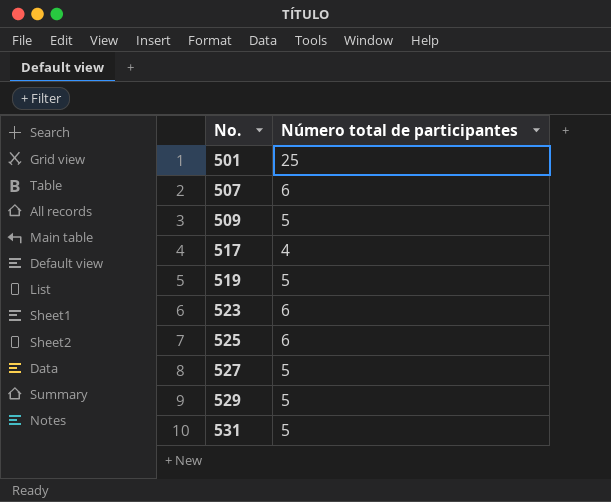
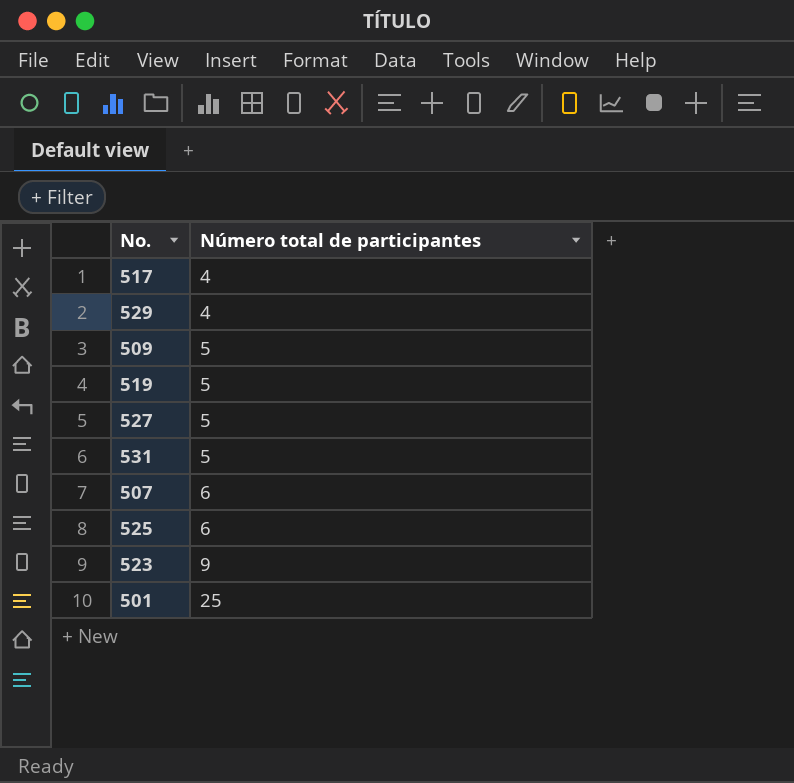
row order: No. ascending -> Número total de participantes ascending
529 | Número total de participantes: 5 -> 4
523 | Número total de participantes: 6 -> 9

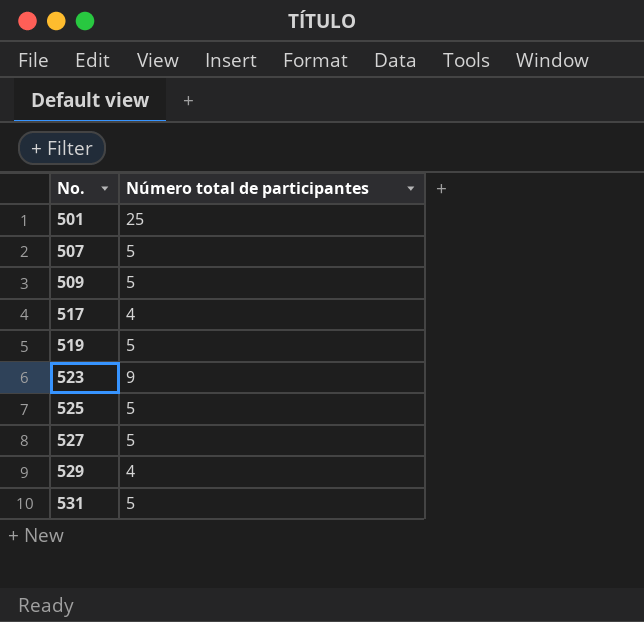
row order: Número total de participantes ascending -> No. ascending
507 | Número total de participantes: 6 -> 5
525 | Número total de participantes: 6 -> 5

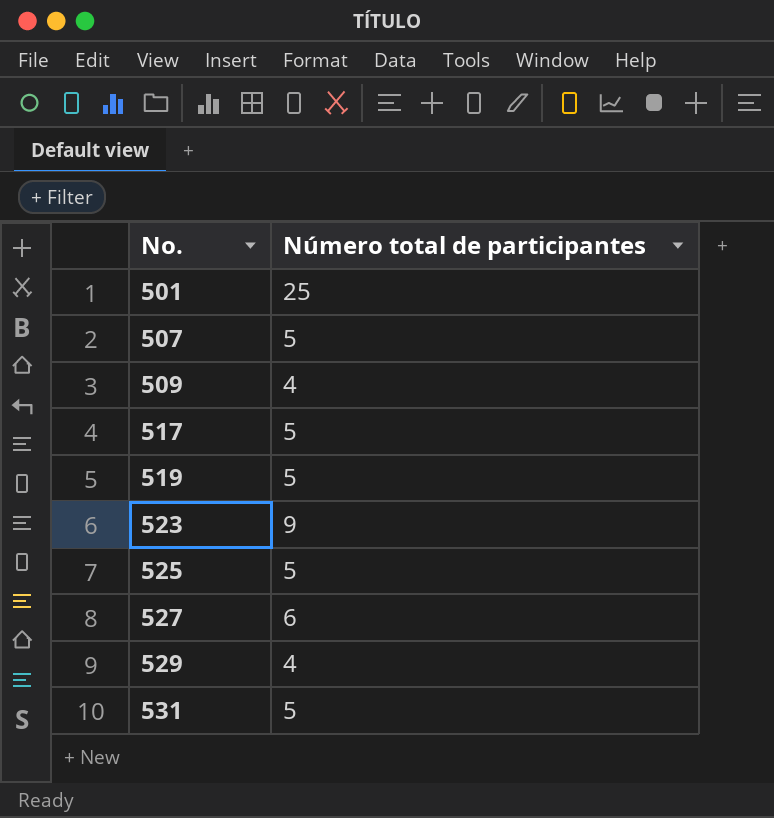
509 | Número total de participantes: 5 -> 4
517 | Número total de participantes: 4 -> 5
527 | Número total de participantes: 5 -> 6

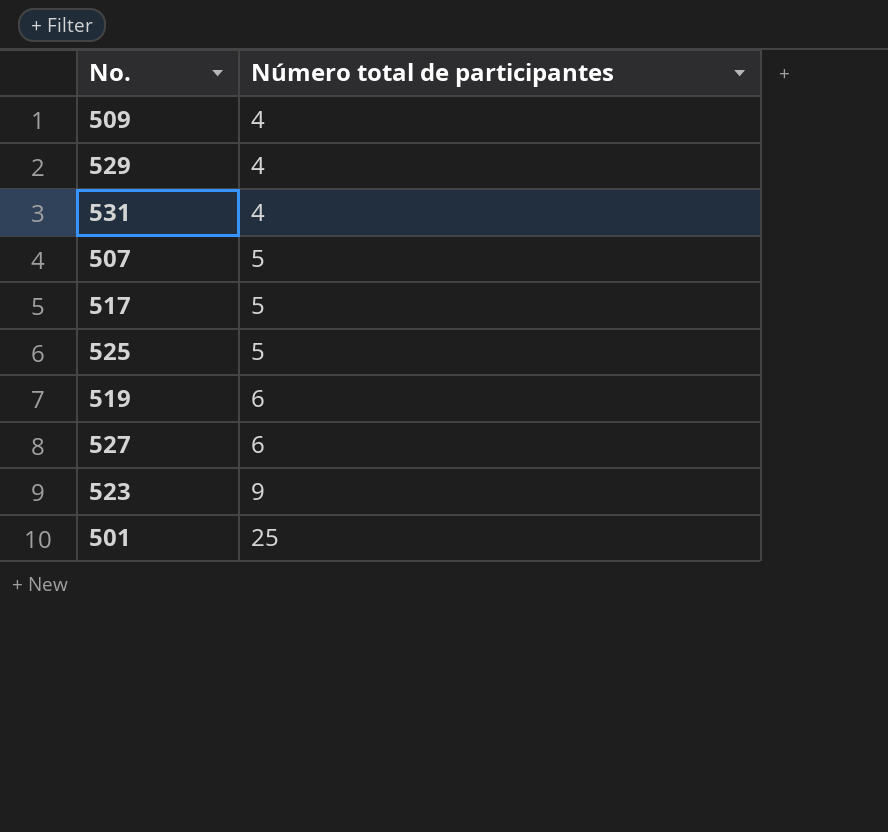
row order: No. ascending -> Número total de participantes ascending
531 | Número total de participantes: 5 -> 4
519 | Número total de participantes: 5 -> 6

